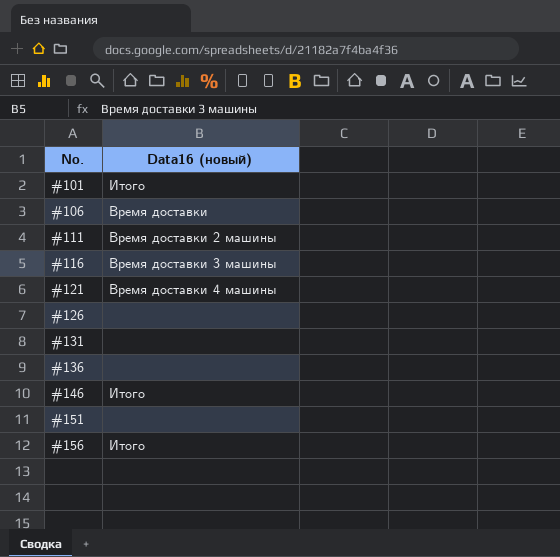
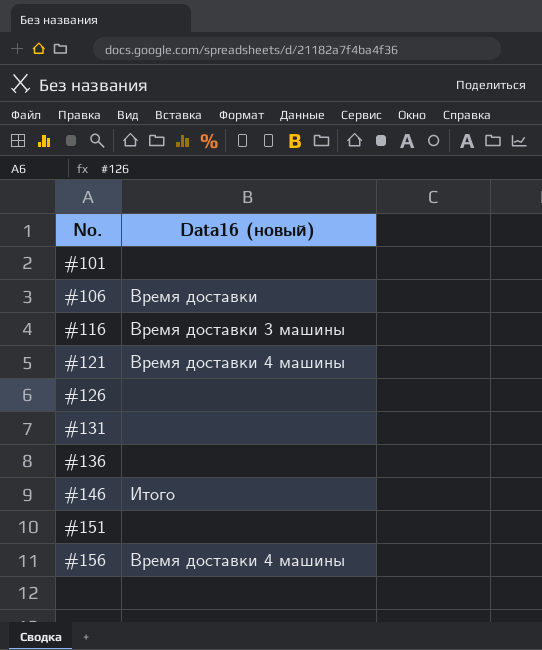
row #111: Время доставки 2 машины -> none
#101 | Data16 (новый): Итого -> none
#156 | Data16 (новый): Итого -> Время доставки 4 машины

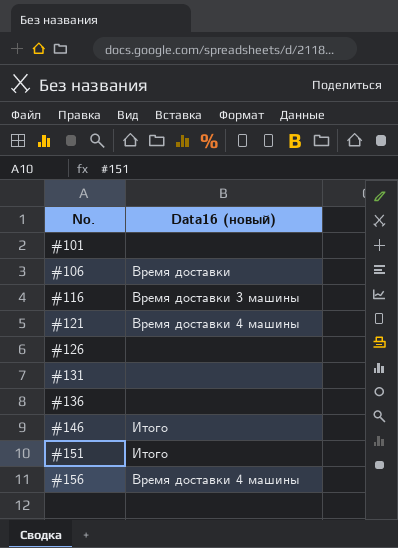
#151 | Data16 (новый): none -> Итого

